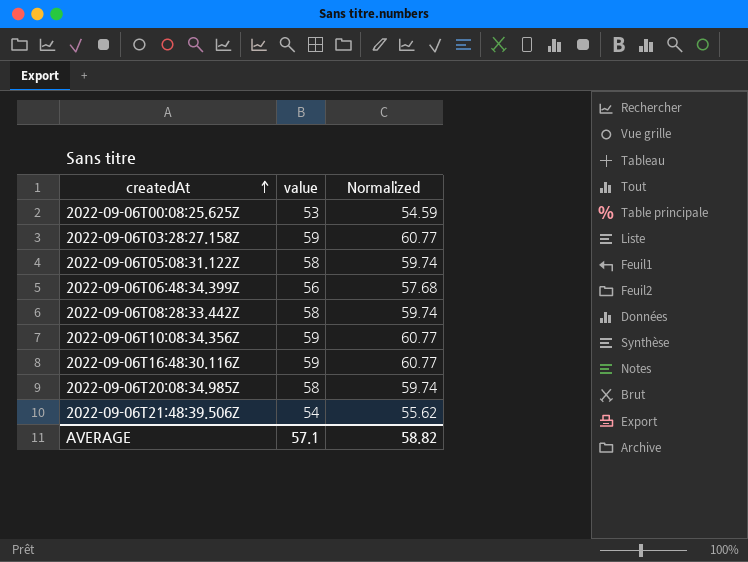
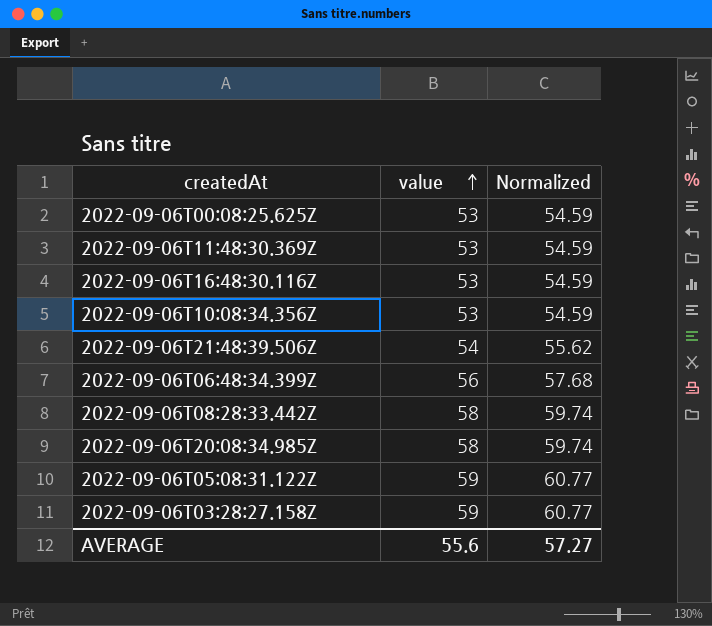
row order: createdAt ascending -> value ascending
row 2022-09-06T11:48:30.369Z: none -> 53 | 54.59
2022-09-06T16:48:30.116Z | value: 59 -> 53
2022-09-06T16:48:30.116Z | Normalized: 60.77 -> 54.59
2022-09-06T10:08:34.356Z | value: 59 -> 53
2022-09-06T10:08:34.356Z | Normalized: 60.77 -> 54.59
2022-09-06T05:08:31.122Z | value: 58 -> 59
2022-09-06T05:08:31.122Z | Normalized: 59.74 -> 60.77
AVERAGE | value: 57.1 -> 55.6
AVERAGE | Normalized: 58.82 -> 57.27

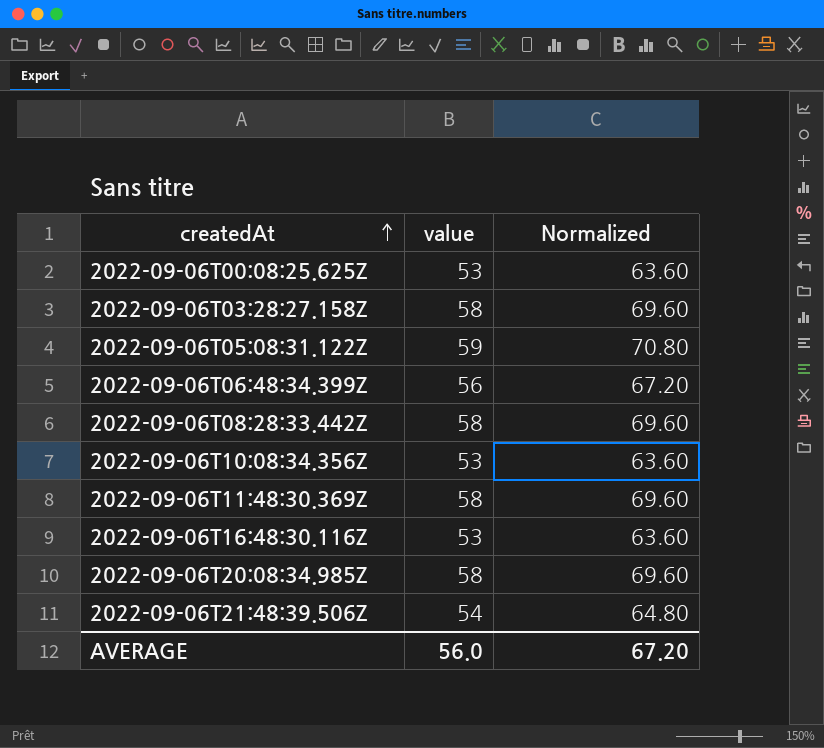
row order: value ascending -> createdAt ascending
column Normalized | formula: [value] * 1.03 -> [value] * 1.2
2022-09-06T03:28:27.158Z | value: 59 -> 58
2022-09-06T11:48:30.369Z | value: 53 -> 58
AVERAGE | value: 55.6 -> 56.0
AVERAGE | Normalized: 57.27 -> 67.20

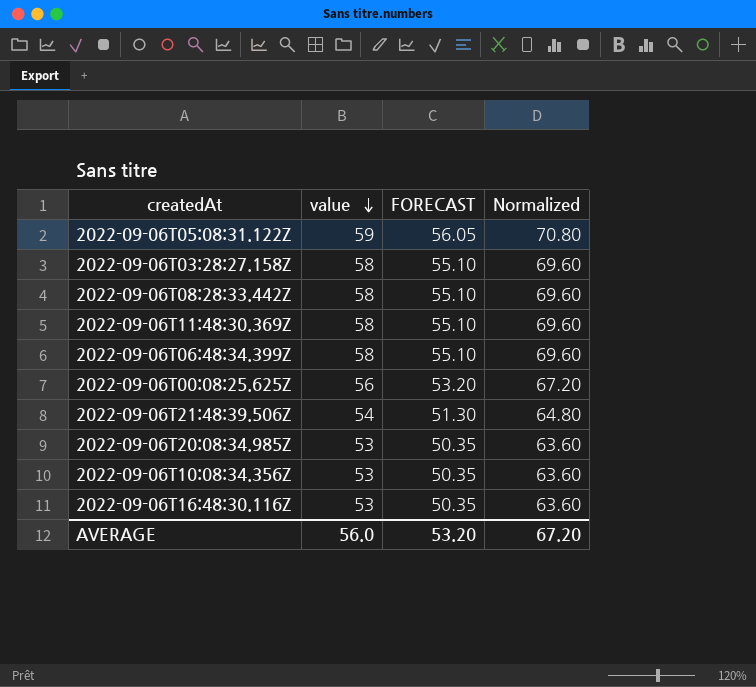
row order: createdAt ascending -> value descending
column FORECAST | formula: none -> [value] * 0.95
2022-09-06T06:48:34.399Z | value: 56 -> 58
2022-09-06T06:48:34.399Z | Normalized: 67.20 -> 69.60
2022-09-06T00:08:25.625Z | value: 53 -> 56
2022-09-06T00:08:25.625Z | Normalized: 63.60 -> 67.20
2022-09-06T20:08:34.985Z | value: 58 -> 53
2022-09-06T20:08:34.985Z | Normalized: 69.60 -> 63.60

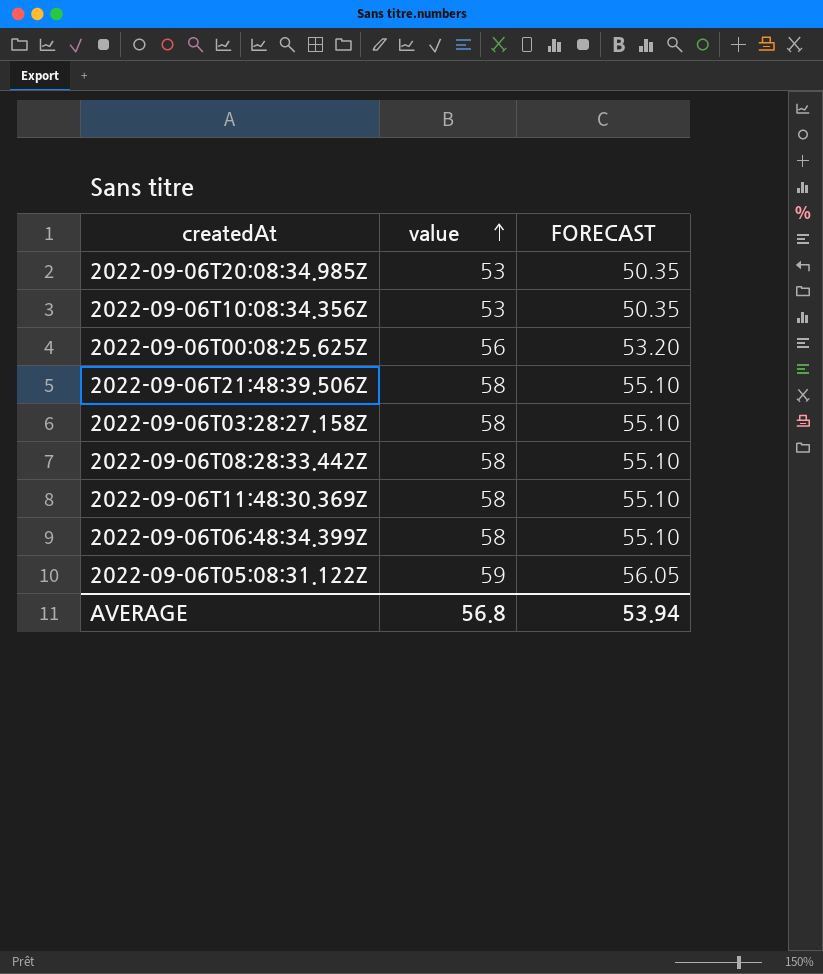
row order: value descending -> value ascending
column Normalized | formula: [value] * 1.2 -> none
row 2022-09-06T16:48:30.116Z: 53 | 50.35 | 63.60 -> none
2022-09-06T21:48:39.506Z | value: 54 -> 58
2022-09-06T21:48:39.506Z | FORECAST: 51.30 -> 55.10
AVERAGE | value: 56.0 -> 56.8
AVERAGE | FORECAST: 53.20 -> 53.94

